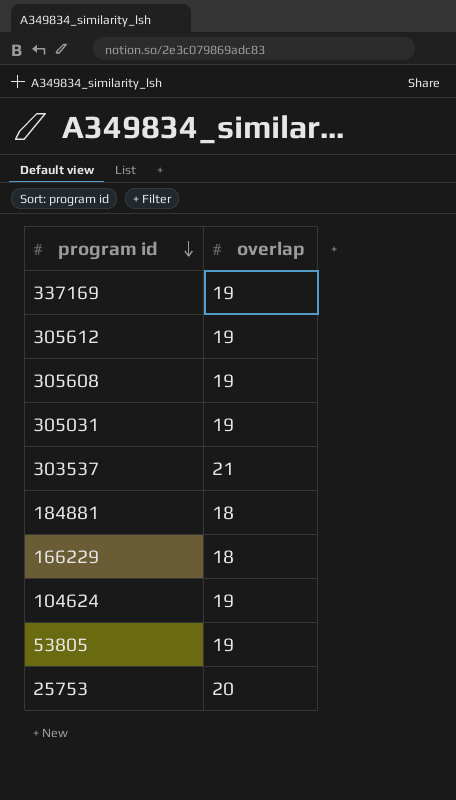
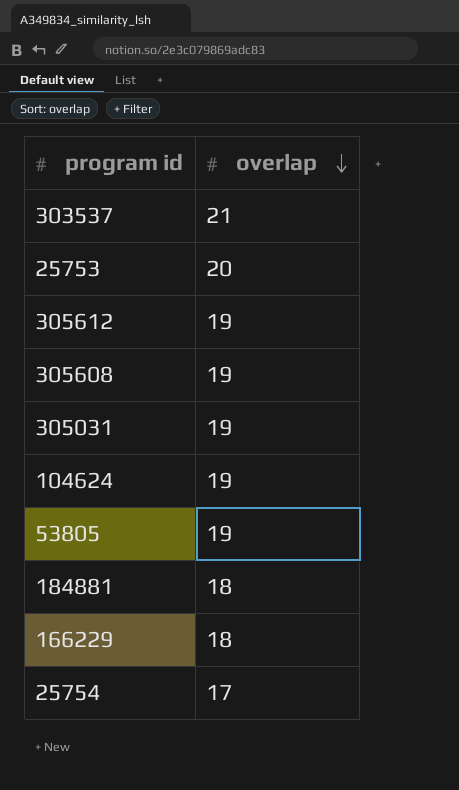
row order: program id descending -> overlap descending
row 337169: 19 -> none
row 25754: none -> 17

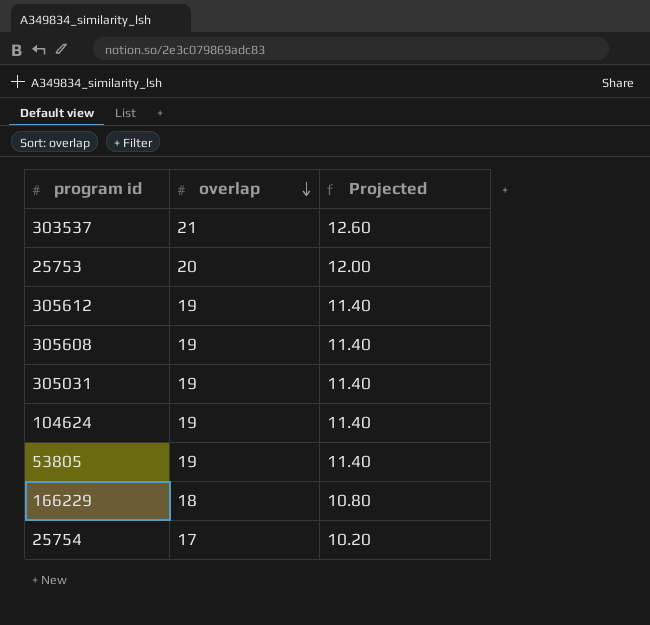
column Projected | formula: none -> [overlap] * 0.6
row 184881: 18 -> none

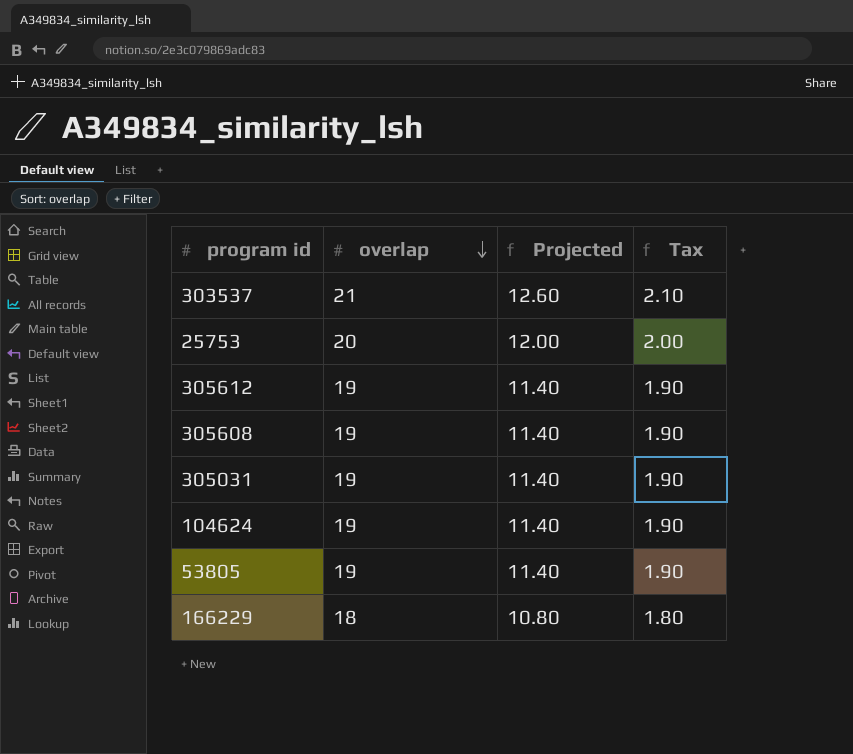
column Tax | formula: none -> [overlap] * 0.1
row 25754: 17 | 10.20 -> none

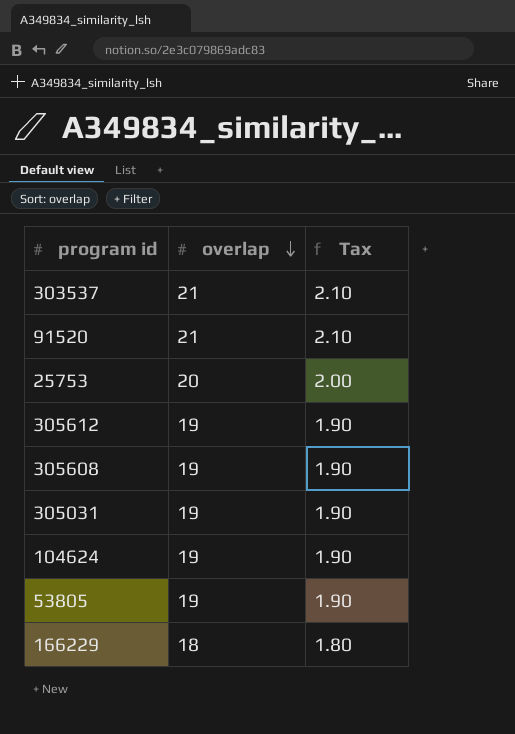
column Projected | formula: [overlap] * 0.6 -> none
row 91520: none -> 21 | 2.10

